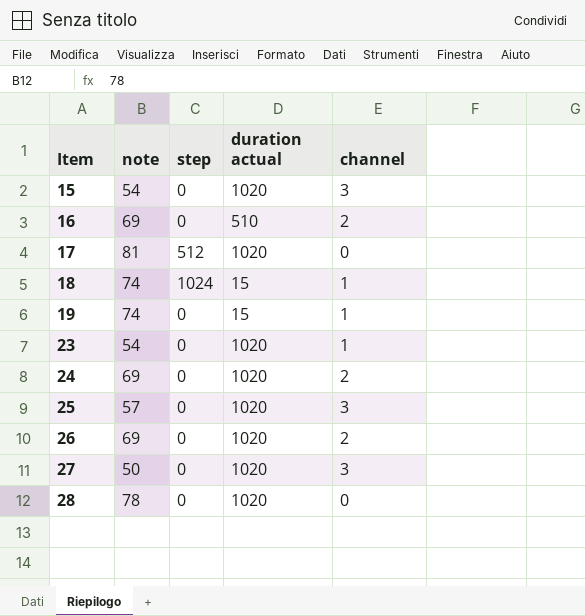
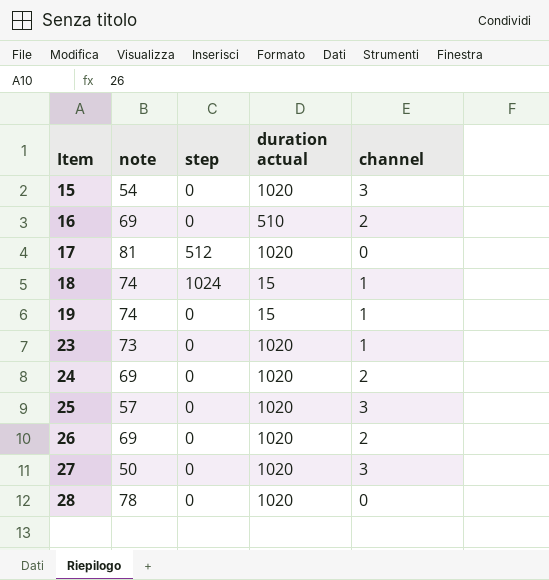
23 | note: 54 -> 73

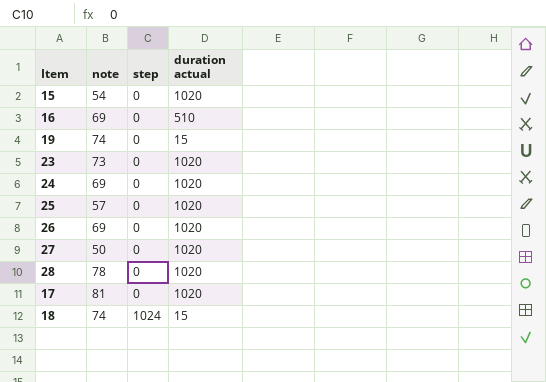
row order: Item ascending -> step ascending
column channel | position: 5 -> none
17 | step: 512 -> 0

